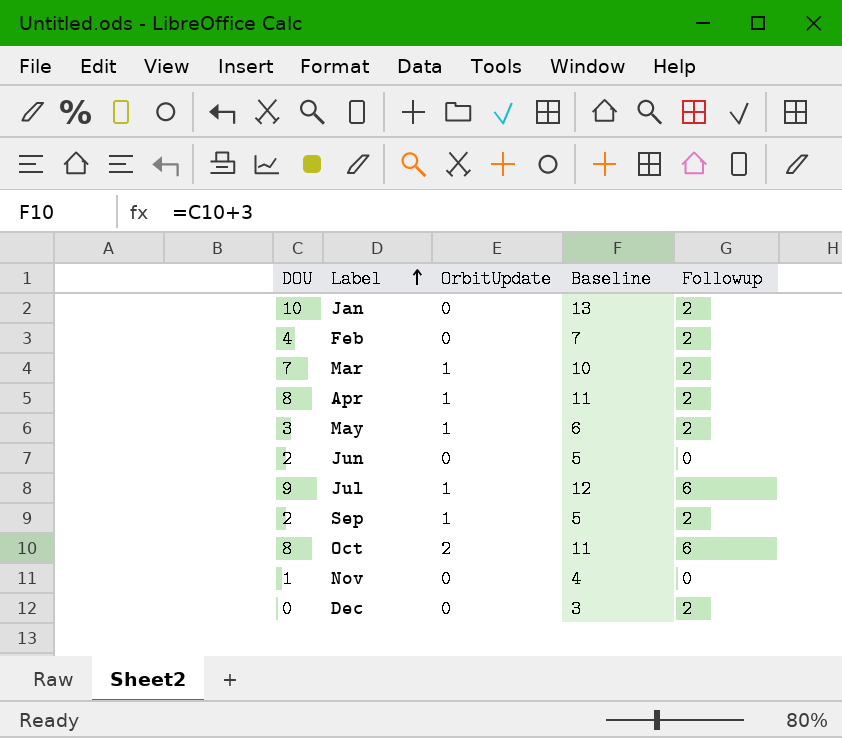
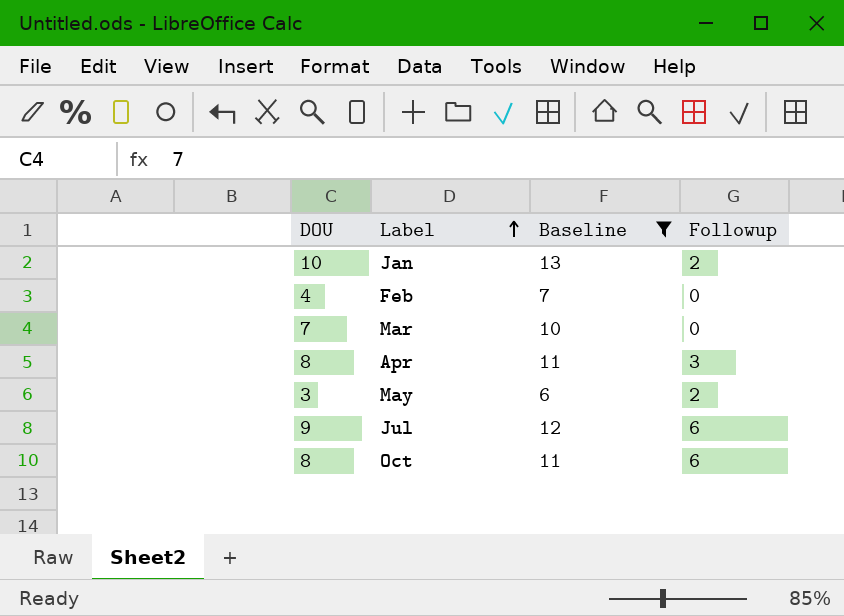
filter: none -> Baseline >= 6
column OrbitUpdate | position: 3 -> none
Feb | Followup: 2 -> 0
Mar | Followup: 2 -> 0
Apr | Followup: 2 -> 3

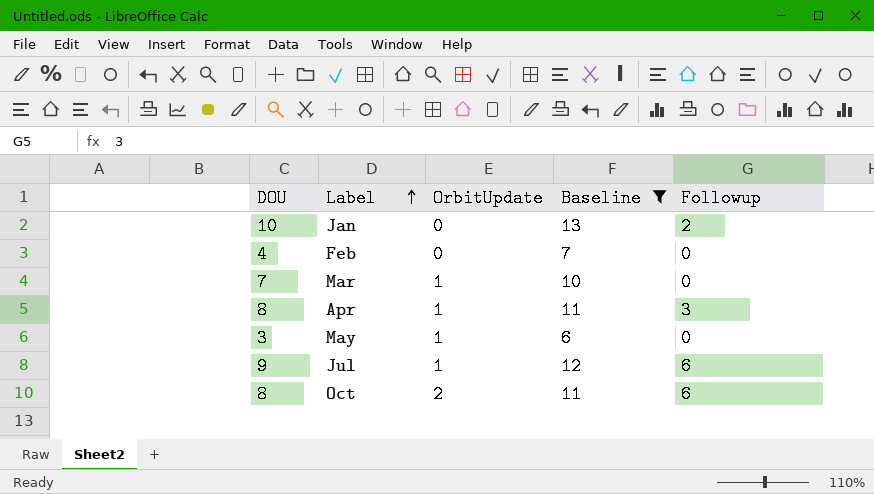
column OrbitUpdate | position: none -> 3
May | Followup: 2 -> 0

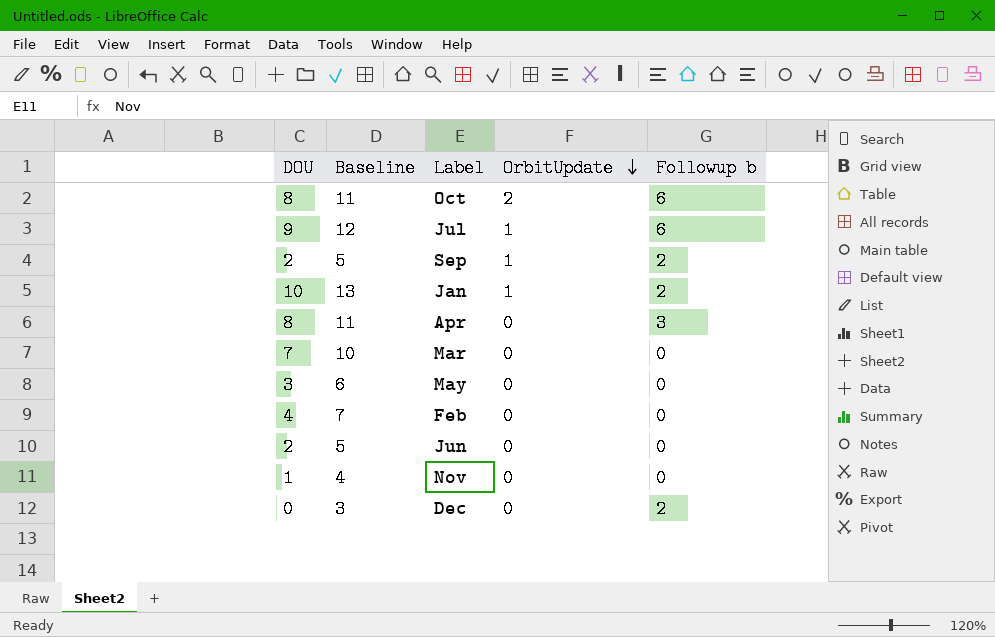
filter: Baseline >= 6 -> none
row order: Label ascending -> OrbitUpdate descending
column Baseline | position: 4 -> 2
column name: Followup -> Followup b
Jan | OrbitUpdate: 0 -> 1
Apr | OrbitUpdate: 1 -> 0
Mar | OrbitUpdate: 1 -> 0
May | OrbitUpdate: 1 -> 0

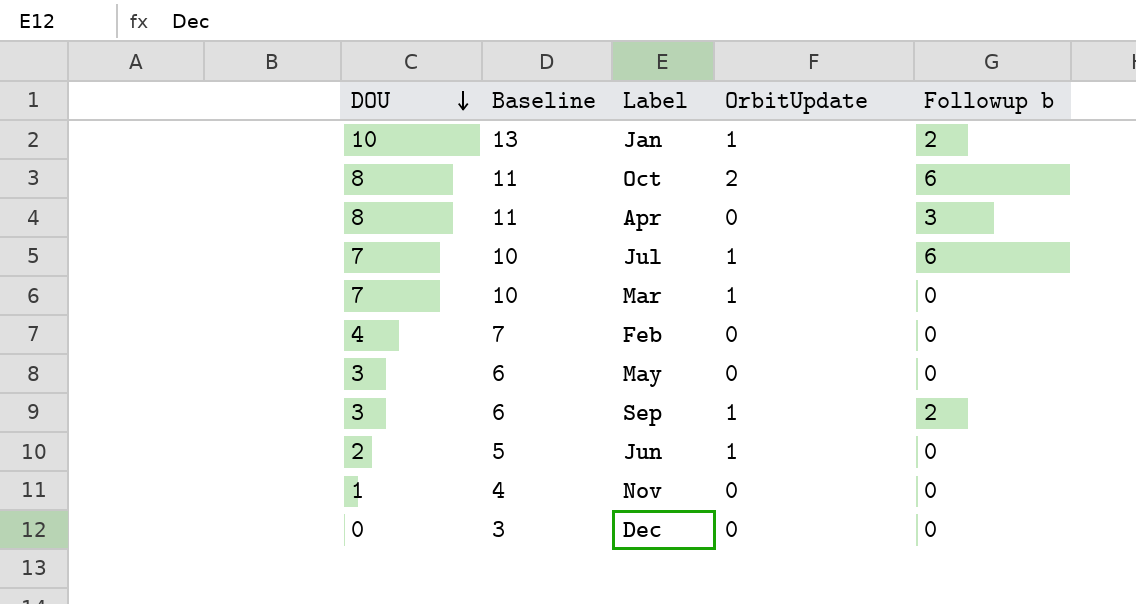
row order: OrbitUpdate descending -> DOU descending
Jul | DOU: 9 -> 7
Jul | Baseline: 12 -> 10
Mar | OrbitUpdate: 0 -> 1
Sep | DOU: 2 -> 3
Sep | Baseline: 5 -> 6
Jun | OrbitUpdate: 0 -> 1
Dec | Followup b: 2 -> 0

